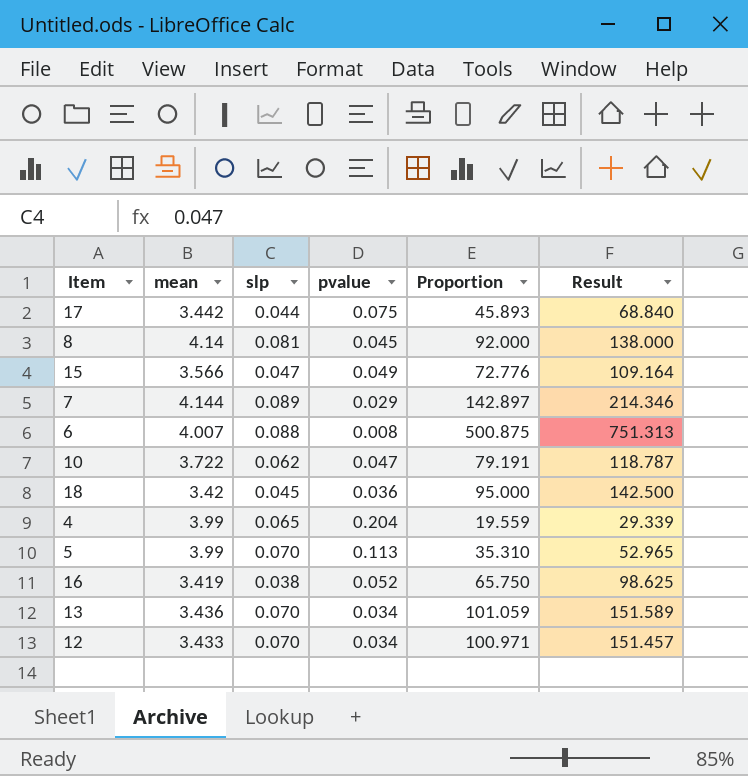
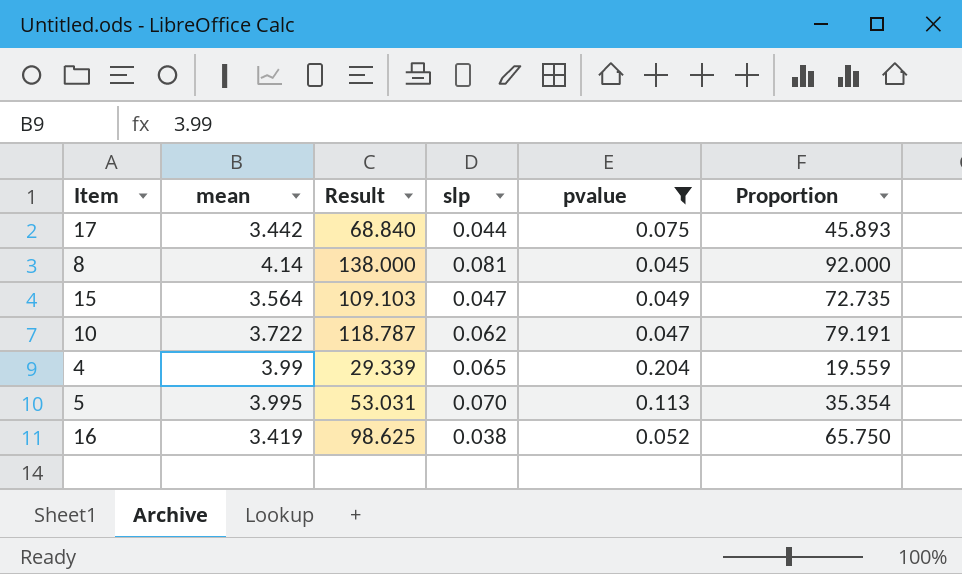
filter: none -> pvalue >= 0.045
column Result | position: 6 -> 3
15 | mean: 3.566 -> 3.564
15 | Result: 109.164 -> 109.103
15 | Proportion: 72.776 -> 72.735
5 | mean: 3.99 -> 3.995
5 | Result: 52.965 -> 53.031
5 | Proportion: 35.310 -> 35.354

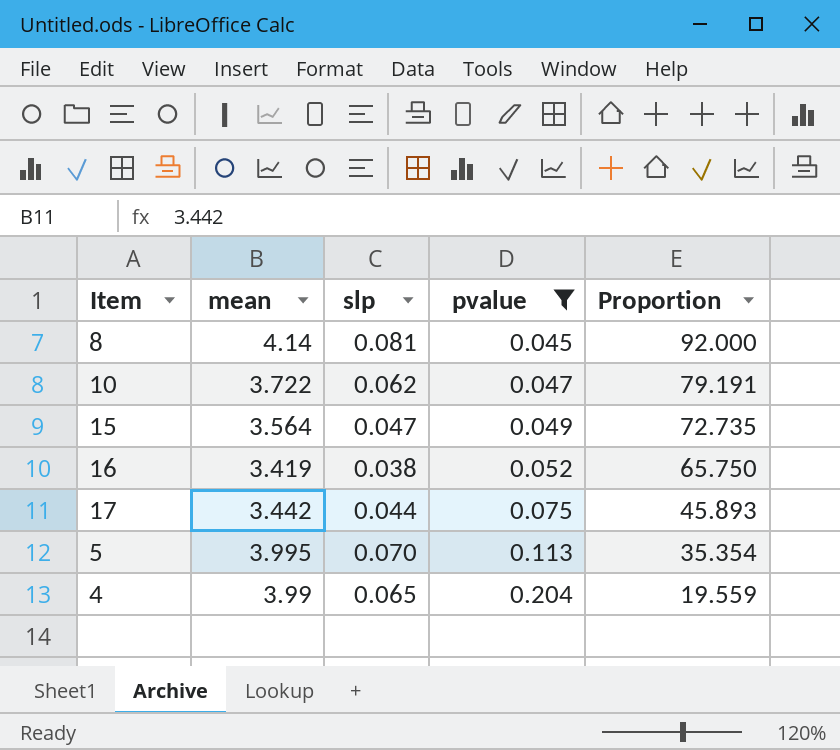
row order: none -> pvalue ascending
column Result | formula: [Proportion] * 1.5 -> none

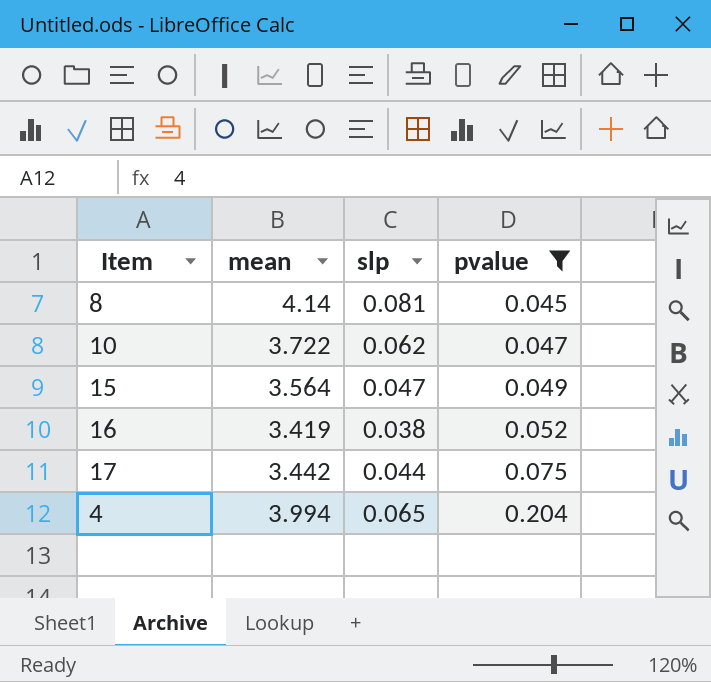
column Proportion | formula: [mean] / [pvalue] -> none
row 5: 3.995 | 0.070 | 0.113 | 35.354 -> none
4 | mean: 3.99 -> 3.994

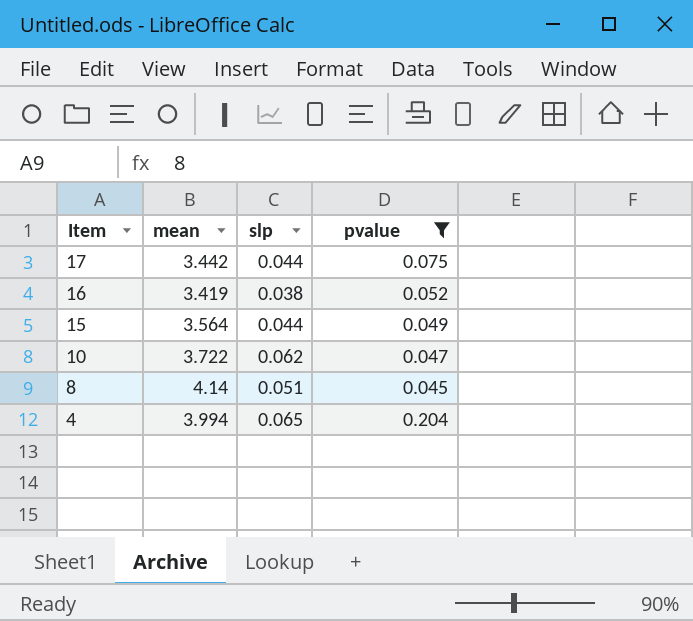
row order: pvalue ascending -> Item descending
15 | slp: 0.047 -> 0.044
8 | slp: 0.081 -> 0.051

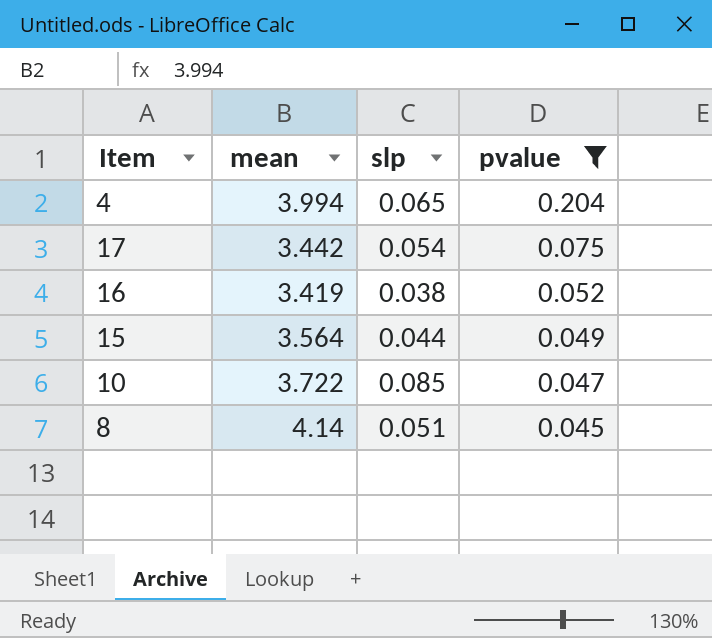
row order: Item descending -> pvalue descending
17 | slp: 0.044 -> 0.054
10 | slp: 0.062 -> 0.085

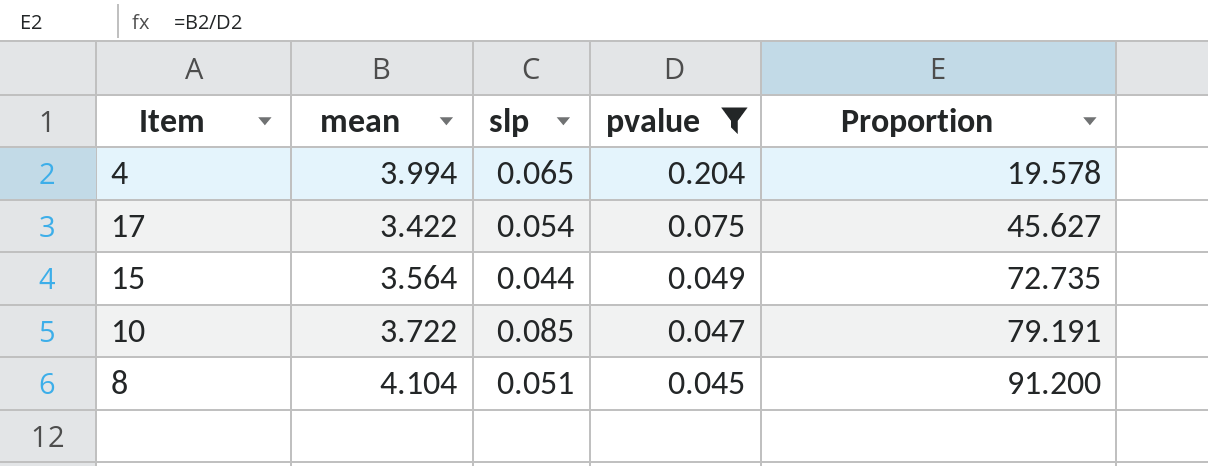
column Proportion | formula: none -> [mean] / [pvalue]
row 16: 3.419 | 0.038 | 0.052 -> none
17 | mean: 3.442 -> 3.422
8 | mean: 4.14 -> 4.104

